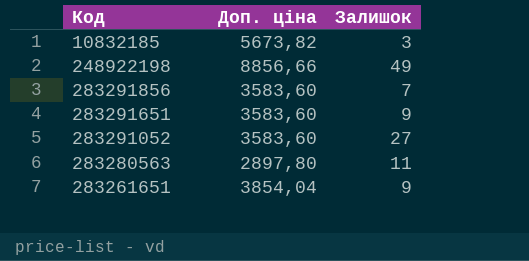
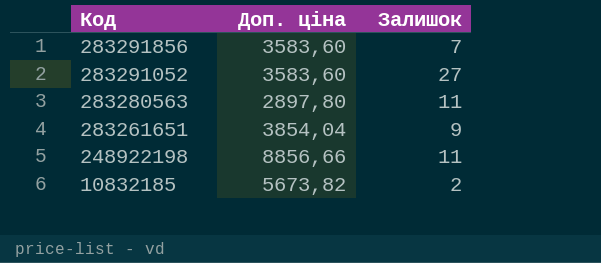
row order: none -> Код descending
row 283291651: 3583,60 | 9 -> none
248922198 | Залишок: 49 -> 11
10832185 | Залишок: 3 -> 2

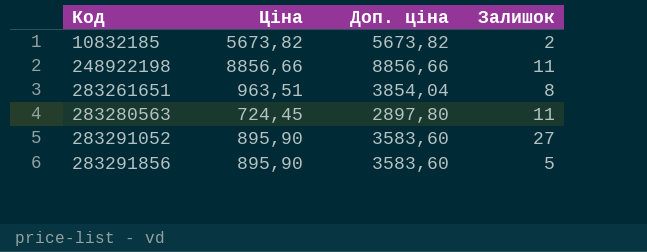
row order: Код descending -> Код ascending
column Ціна | position: none -> 2
283261651 | Залишок: 9 -> 8
283291856 | Залишок: 7 -> 5

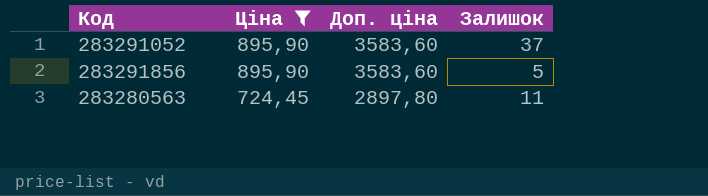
filter: none -> Ціна <= 895,90
row order: Код ascending -> Ціна descending
283291052 | Залишок: 27 -> 37

